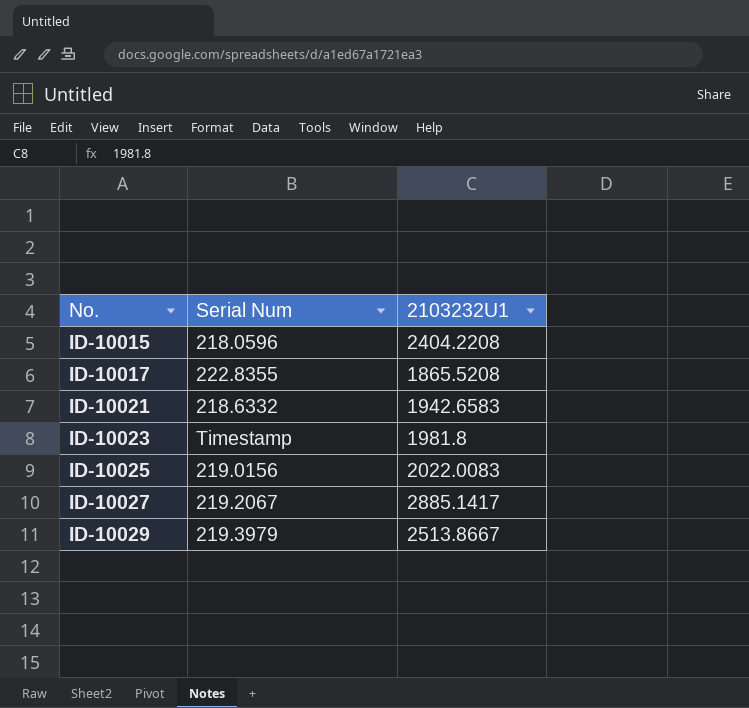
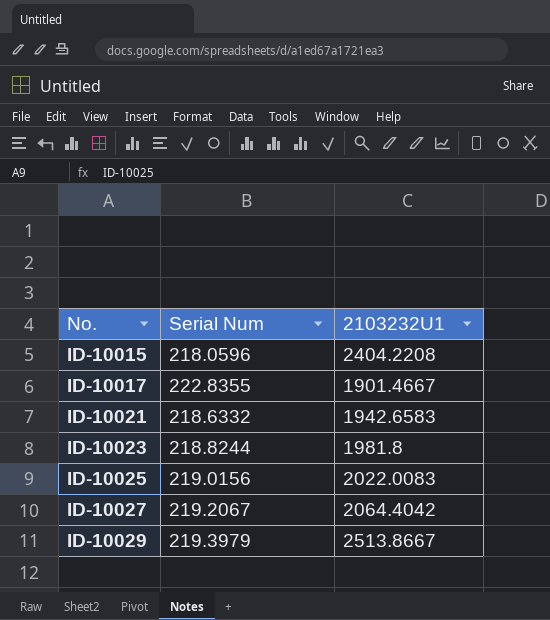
ID-10017 | 2103232U1: 1865.5208 -> 1901.4667
ID-10023 | Serial Num: Timestamp -> 218.8244
ID-10027 | 2103232U1: 2885.1417 -> 2064.4042

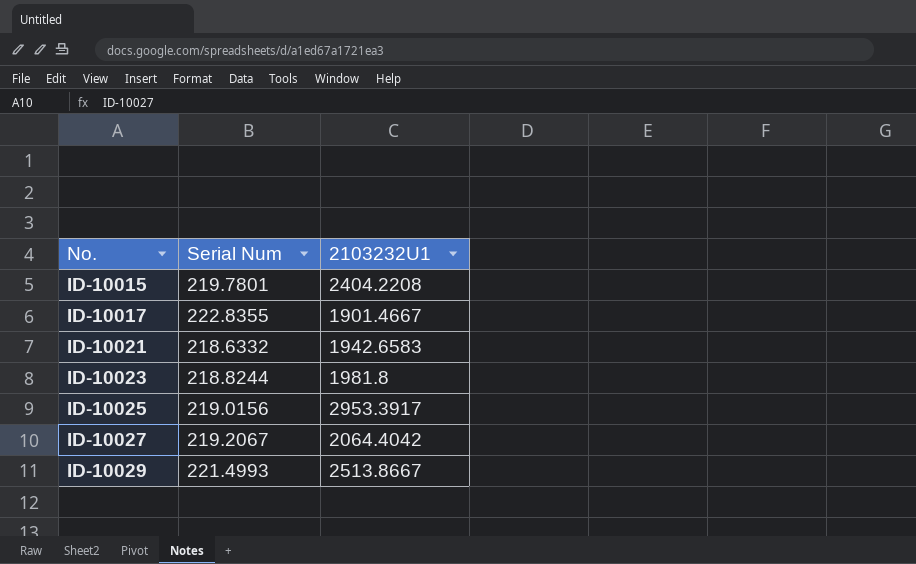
ID-10015 | Serial Num: 218.0596 -> 219.7801
ID-10025 | 2103232U1: 2022.0083 -> 2953.3917
ID-10029 | Serial Num: 219.3979 -> 221.4993

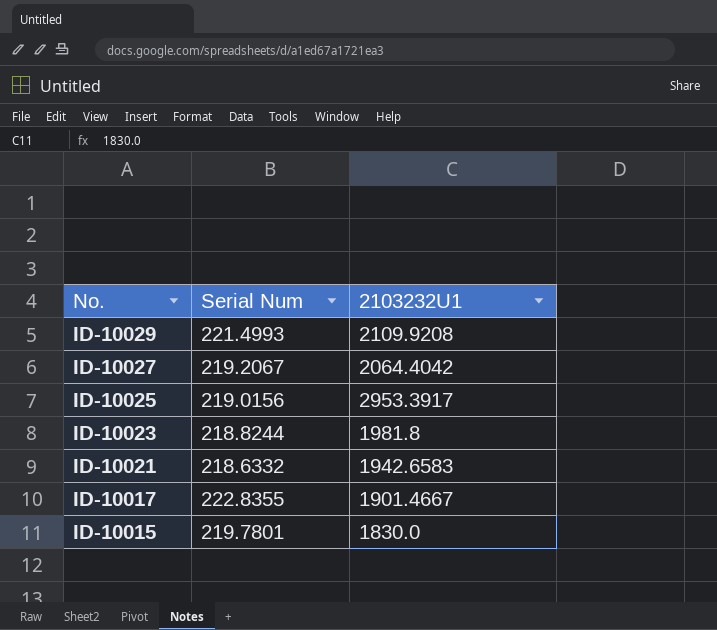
row order: No. ascending -> No. descending
ID-10029 | 2103232U1: 2513.8667 -> 2109.9208
ID-10015 | 2103232U1: 2404.2208 -> 1830.0

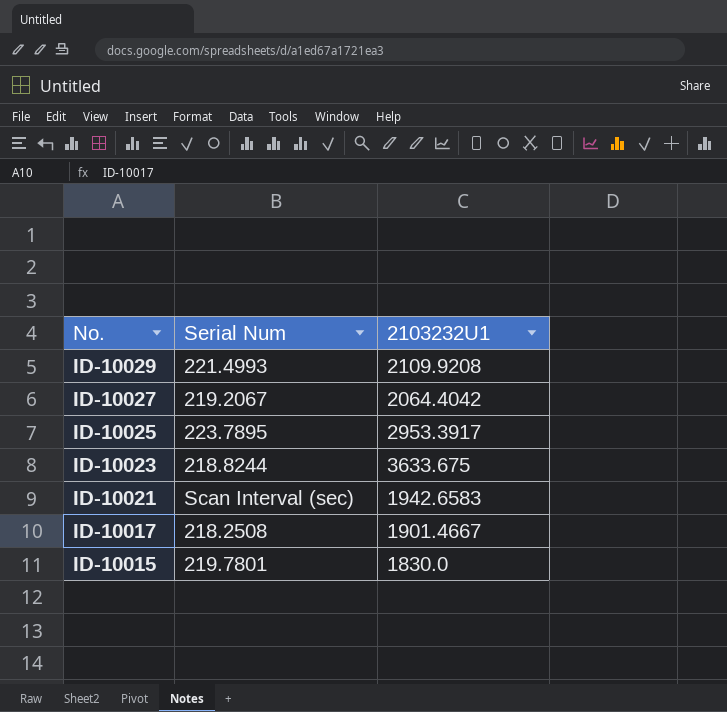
ID-10025 | Serial Num: 219.0156 -> 223.7895
ID-10023 | 2103232U1: 1981.8 -> 3633.675
ID-10021 | Serial Num: 218.6332 -> Scan Interval (sec)
ID-10017 | Serial Num: 222.8355 -> 218.2508

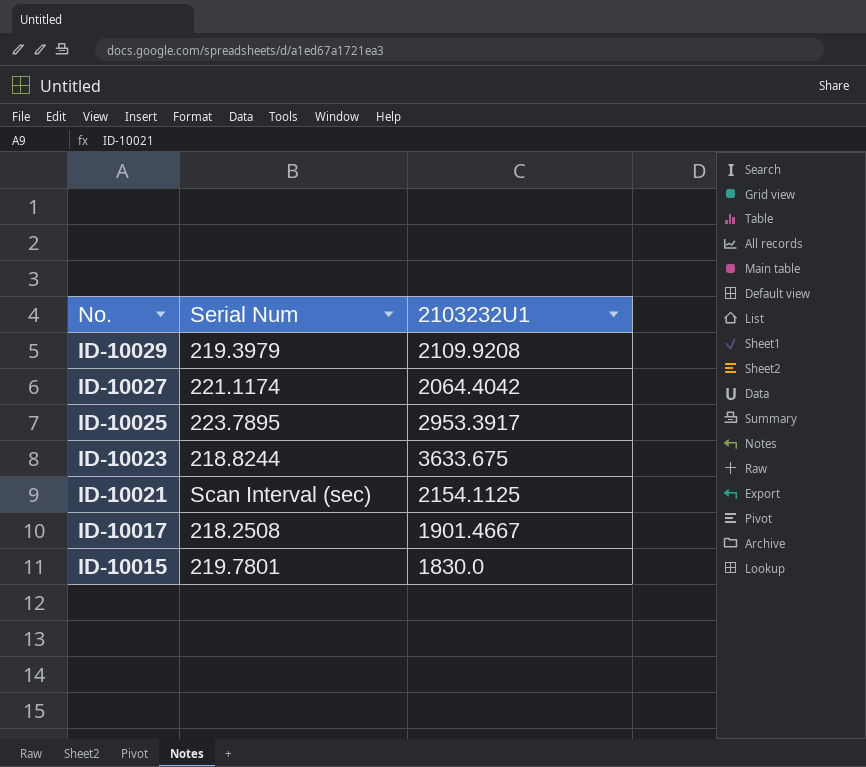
ID-10029 | Serial Num: 221.4993 -> 219.3979
ID-10027 | Serial Num: 219.2067 -> 221.1174
ID-10021 | 2103232U1: 1942.6583 -> 2154.1125

